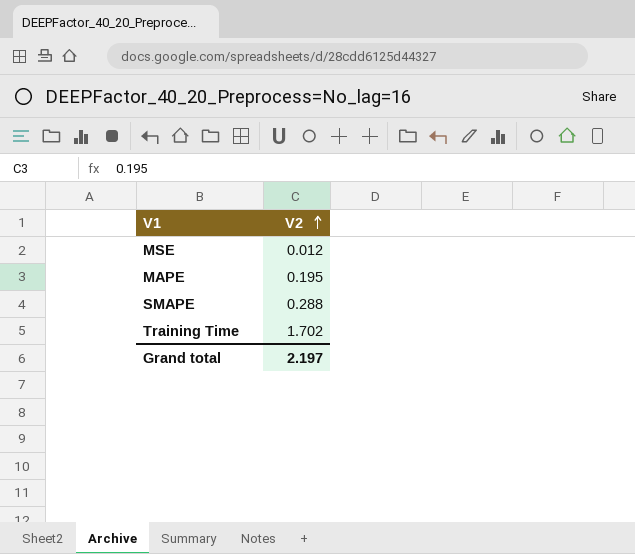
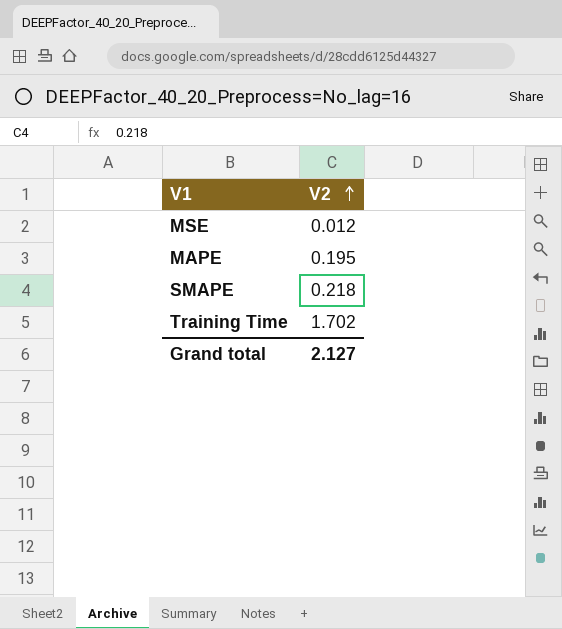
SMAPE | V2: 0.288 -> 0.218
Grand total | V2: 2.197 -> 2.127

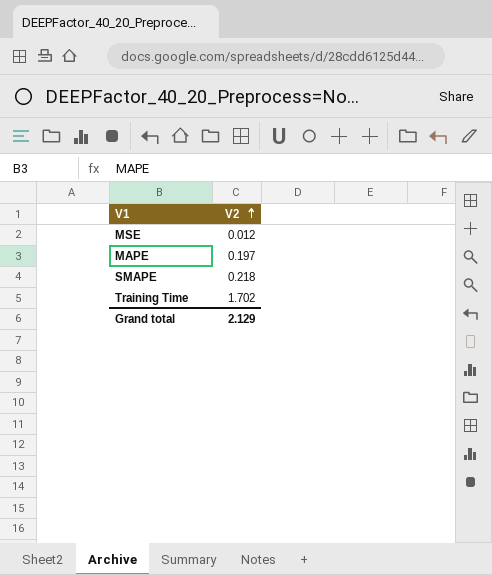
MAPE | V2: 0.195 -> 0.197
Grand total | V2: 2.127 -> 2.129

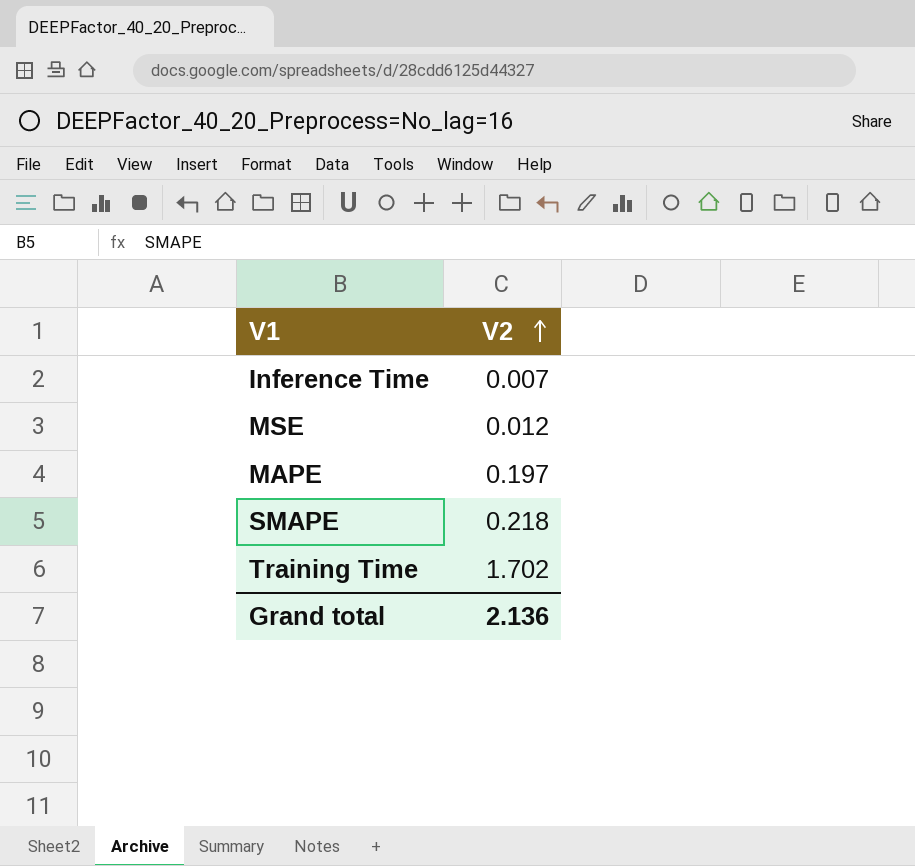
row Inference Time: none -> 0.007
Grand total | V2: 2.129 -> 2.136

